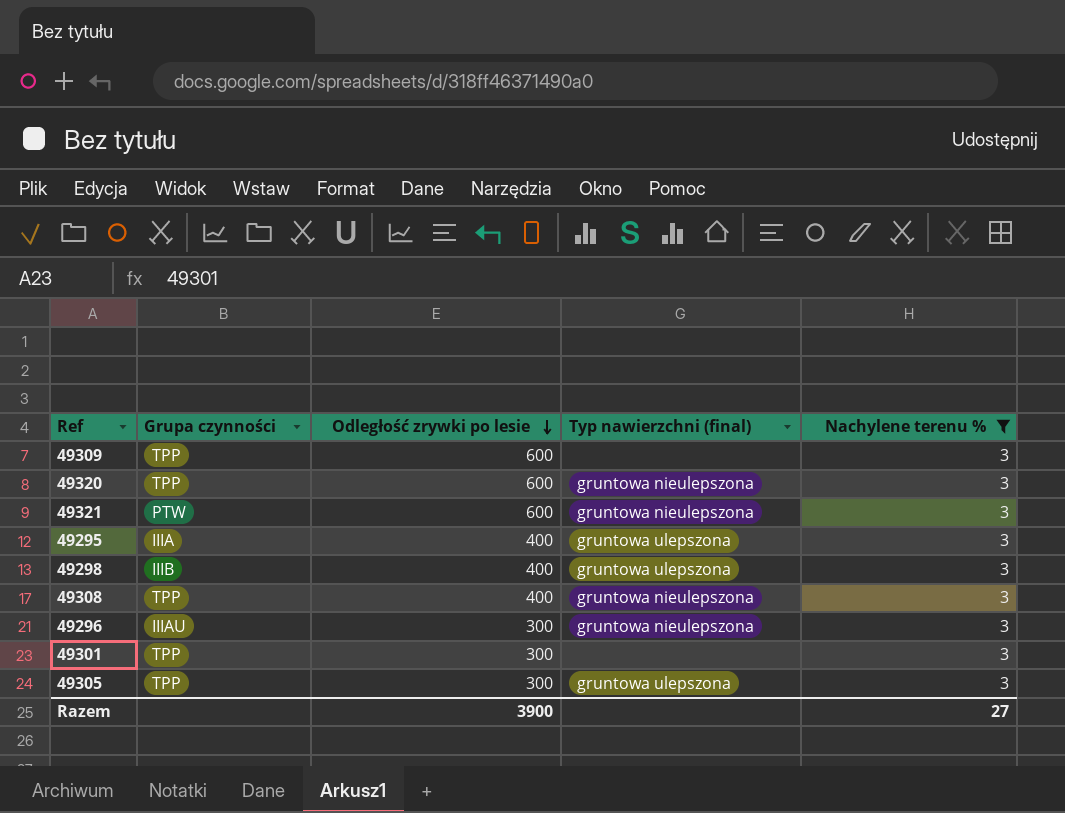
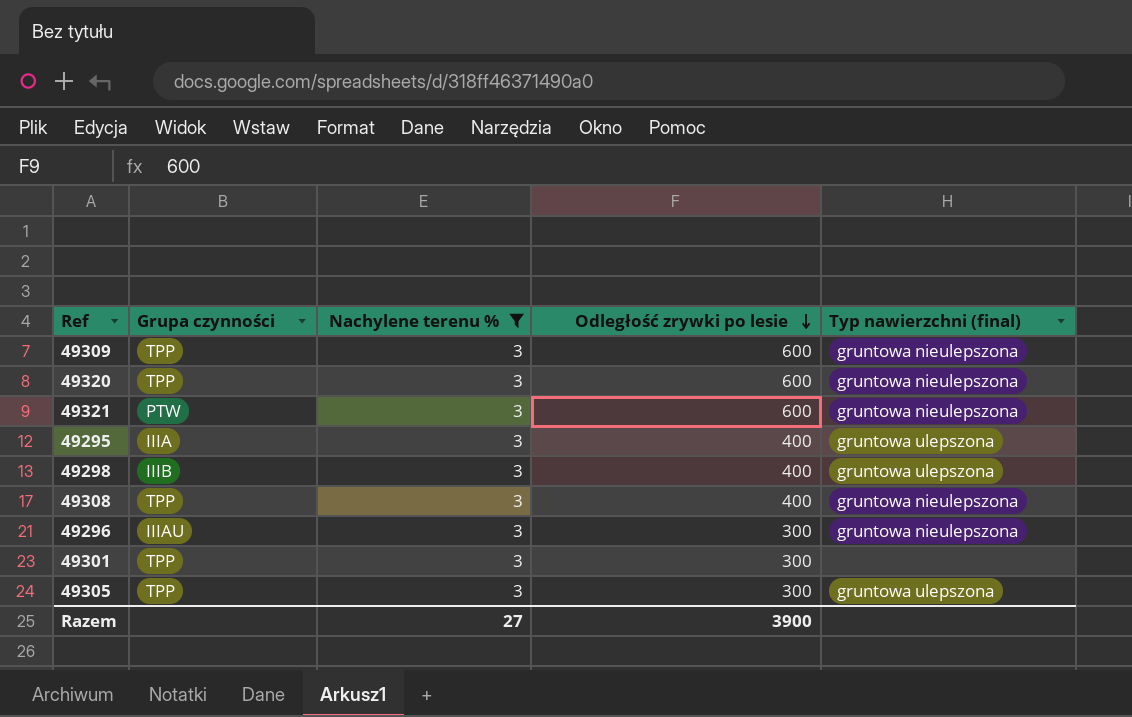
column Nachylene terenu % | position: 5 -> 3
49309 | Typ nawierzchni (final): none -> gruntowa nieulepszona

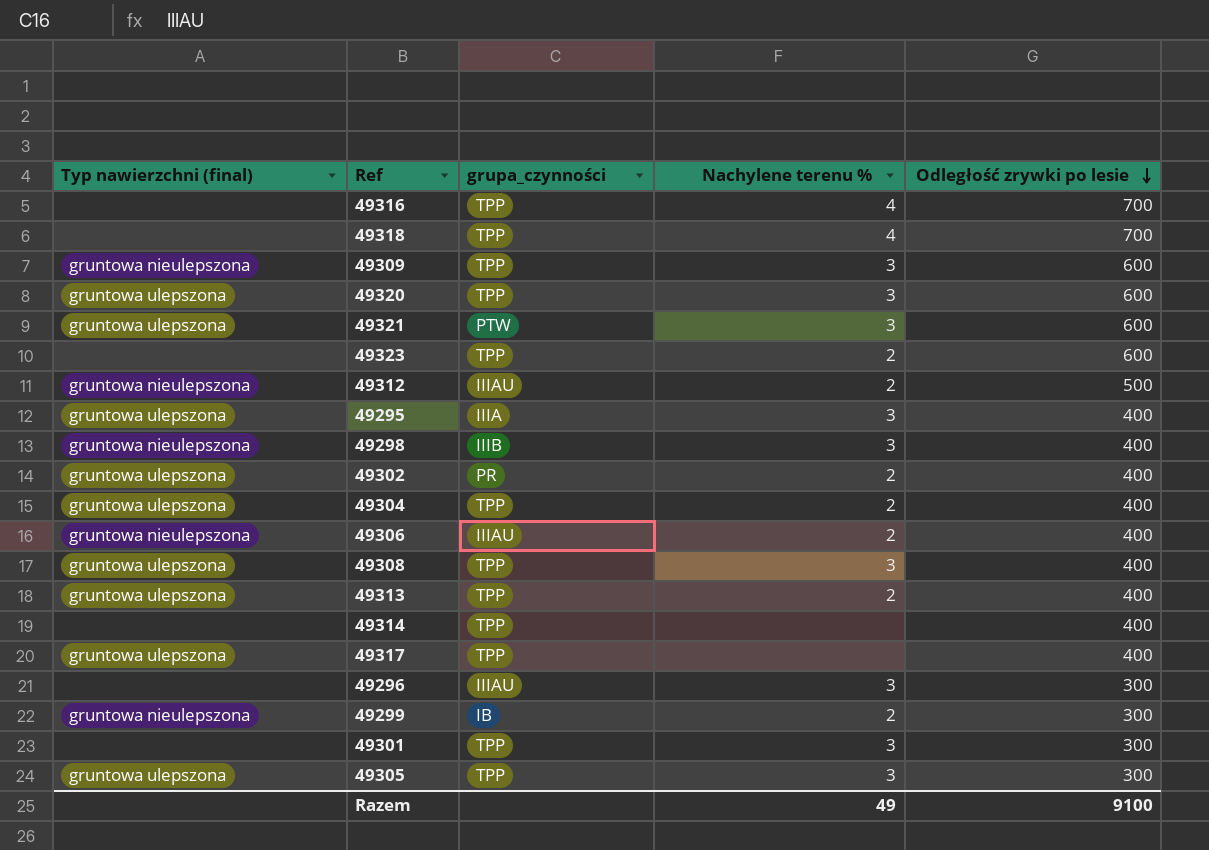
filter: Nachylene terenu % = 3 -> none
column Typ nawierzchni (final) | position: 5 -> 1
column name: Grupa czynności -> grupa_czynności
49320 | Typ nawierzchni (final): gruntowa nieulepszona -> gruntowa ulepszona
49321 | Typ nawierzchni (final): gruntowa nieulepszona -> gruntowa ulepszona
49298 | Typ nawierzchni (final): gruntowa ulepszona -> gruntowa nieulepszona
49308 | Typ nawierzchni (final): gruntowa nieulepszona -> gruntowa ulepszona
49296 | Typ nawierzchni (final): gruntowa nieulepszona -> none
Razem | Nachylene terenu %: 27 -> 49
Razem | Odległość zrywki po lesie: 3900 -> 9100

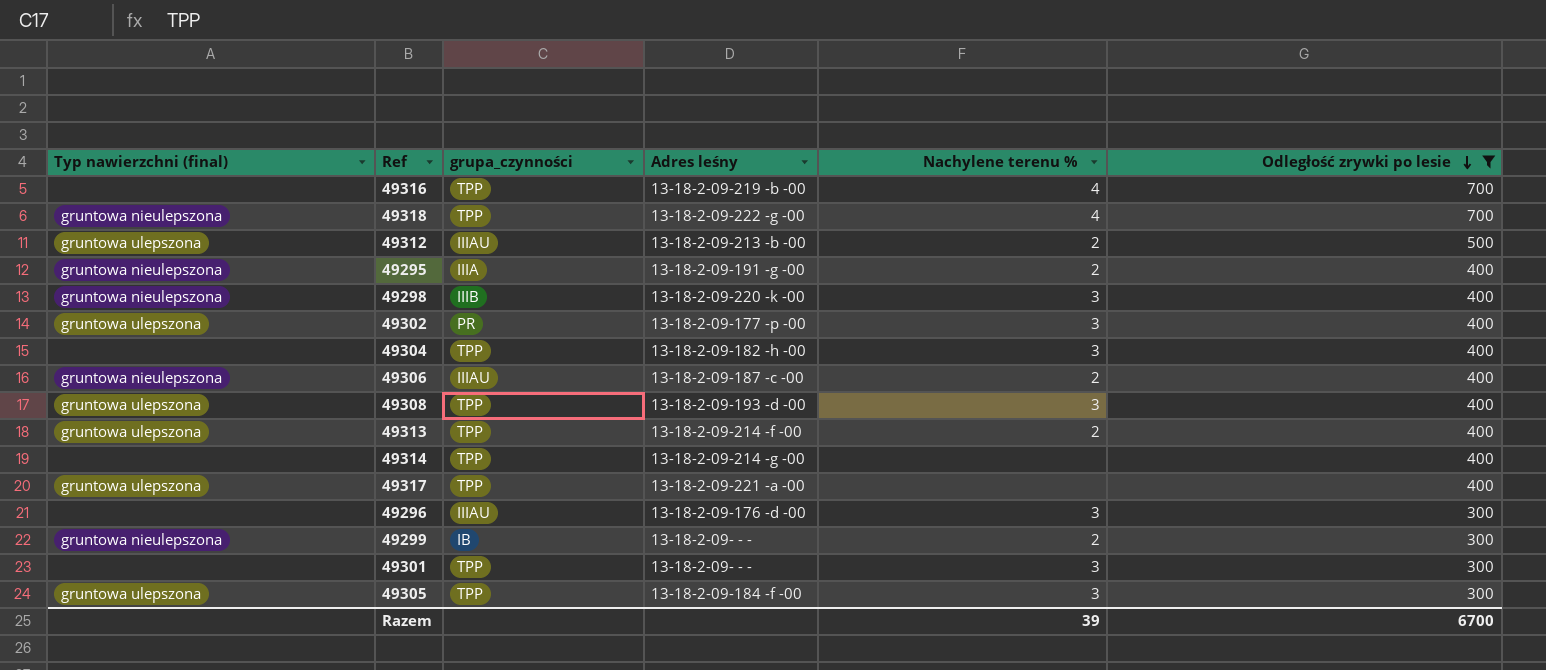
filter: none -> Odległość zrywki po lesie != 600
column Adres leśny | position: none -> 4
49318 | Typ nawierzchni (final): none -> gruntowa nieulepszona
49312 | Typ nawierzchni (final): gruntowa nieulepszona -> gruntowa ulepszona
49295 | Typ nawierzchni (final): gruntowa ulepszona -> gruntowa nieulepszona
49295 | Nachylene terenu %: 3 -> 2
49302 | Nachylene terenu %: 2 -> 3
49304 | Typ nawierzchni (final): gruntowa ulepszona -> none
49304 | Nachylene terenu %: 2 -> 3
Razem | Nachylene terenu %: 49 -> 39
Razem | Odległość zrywki po lesie: 9100 -> 6700

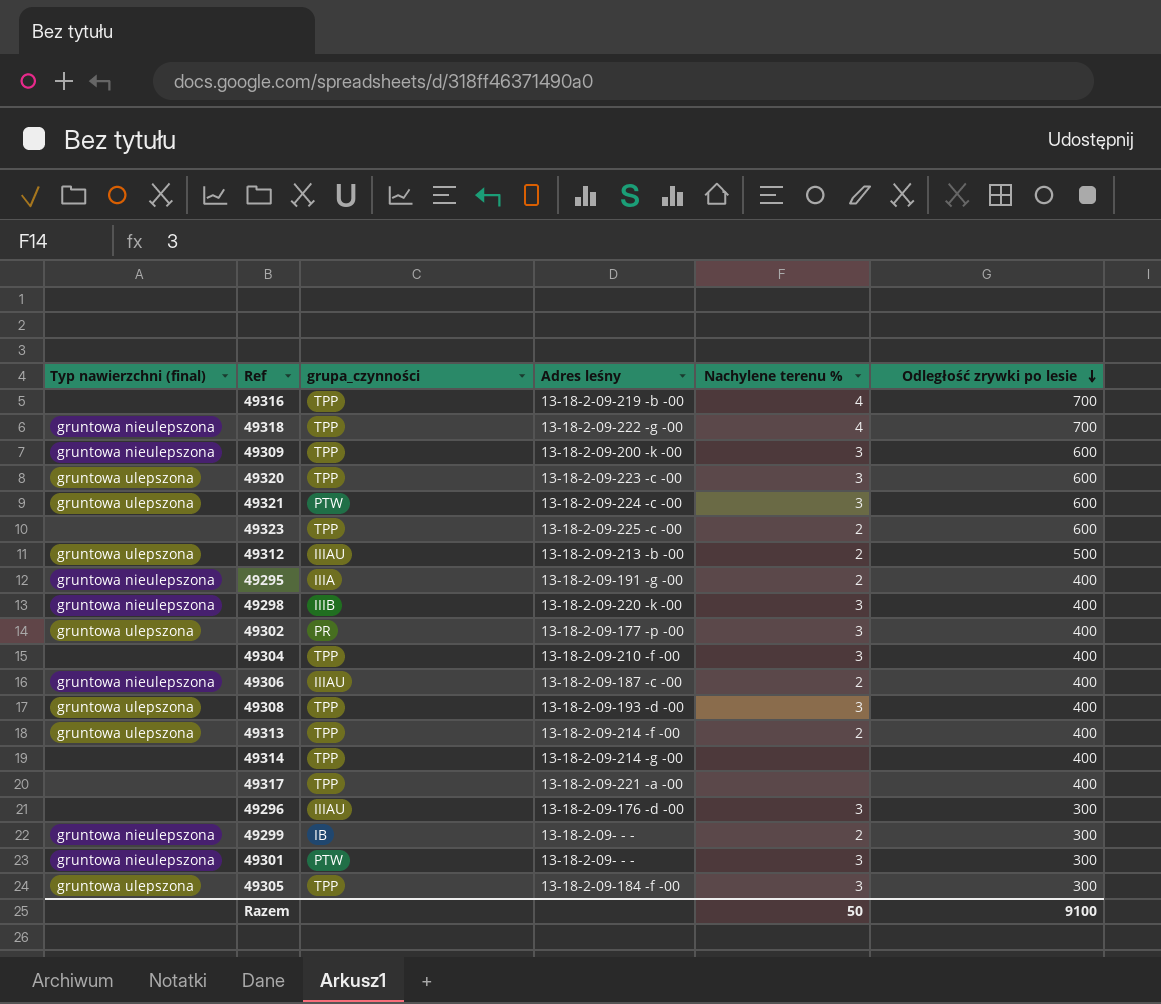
filter: Odległość zrywki po lesie != 600 -> none
49304 | Adres leśny: 13-18-2-09-182 -h -00 -> 13-18-2-09-210 -f -00
49317 | Typ nawierzchni (final): gruntowa ulepszona -> none
49301 | Typ nawierzchni (final): none -> gruntowa nieulepszona
49301 | grupa_czynności: TPP -> PTW
Razem | Nachylene terenu %: 39 -> 50
Razem | Odległość zrywki po lesie: 6700 -> 9100

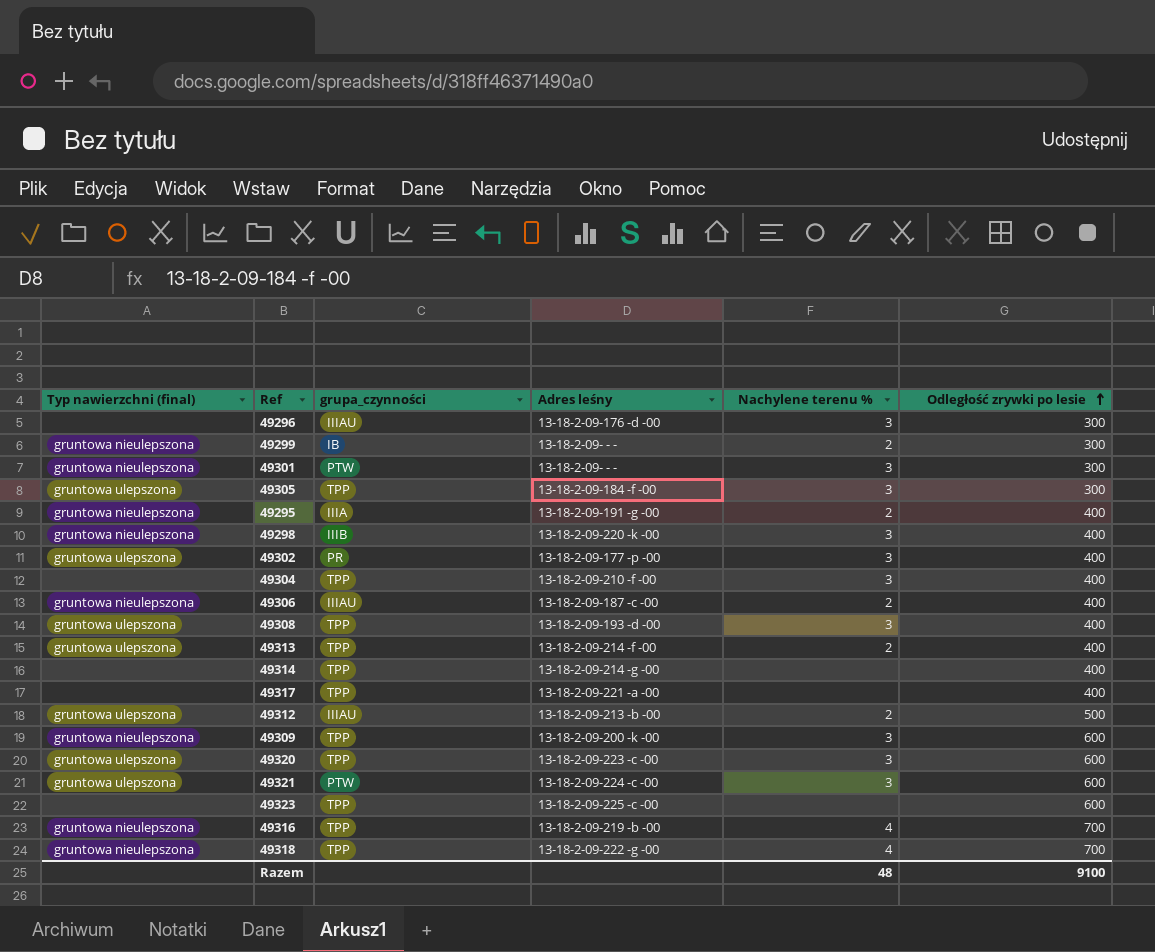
row order: Odległość zrywki po lesie descending -> Odległość zrywki po lesie ascending
49323 | Nachylene terenu %: 2 -> none
49316 | Typ nawierzchni (final): none -> gruntowa nieulepszona
Razem | Nachylene terenu %: 50 -> 48

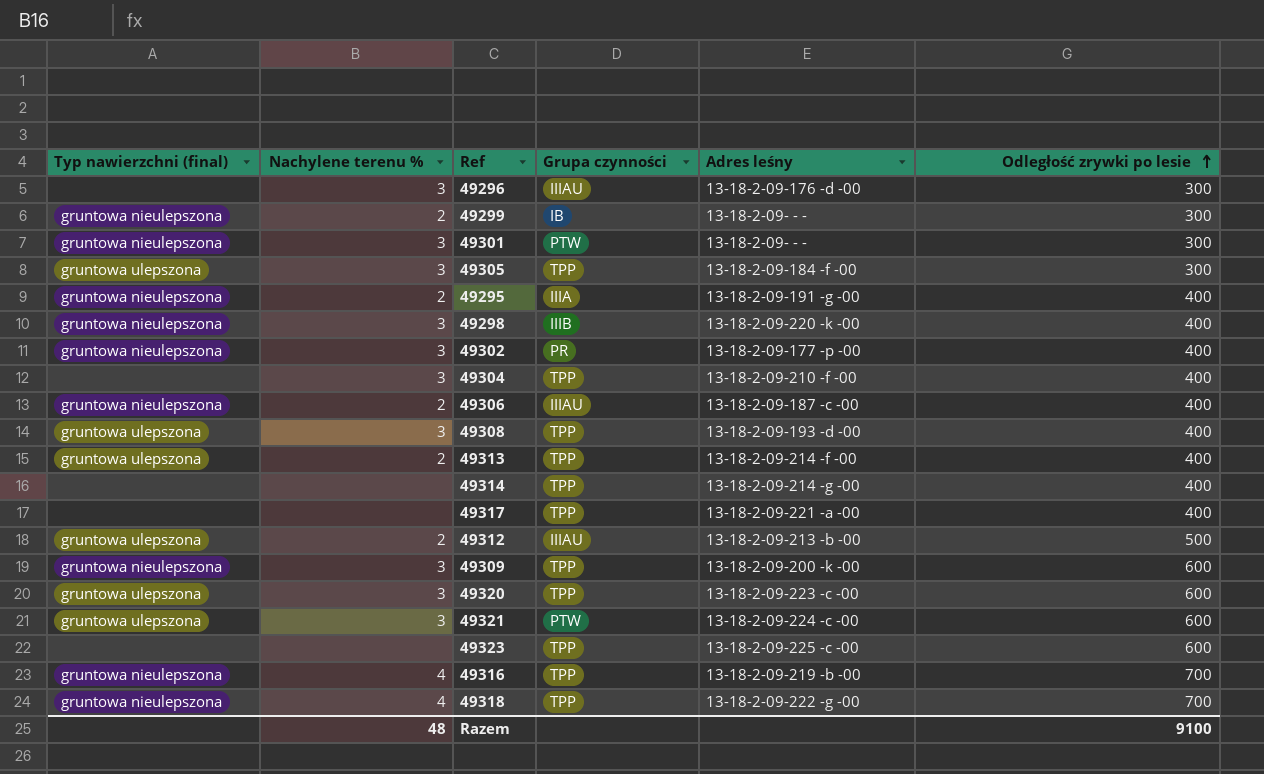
column Nachylene terenu % | position: 5 -> 2
column name: grupa_czynności -> Grupa czynności
49302 | Typ nawierzchni (final): gruntowa ulepszona -> gruntowa nieulepszona

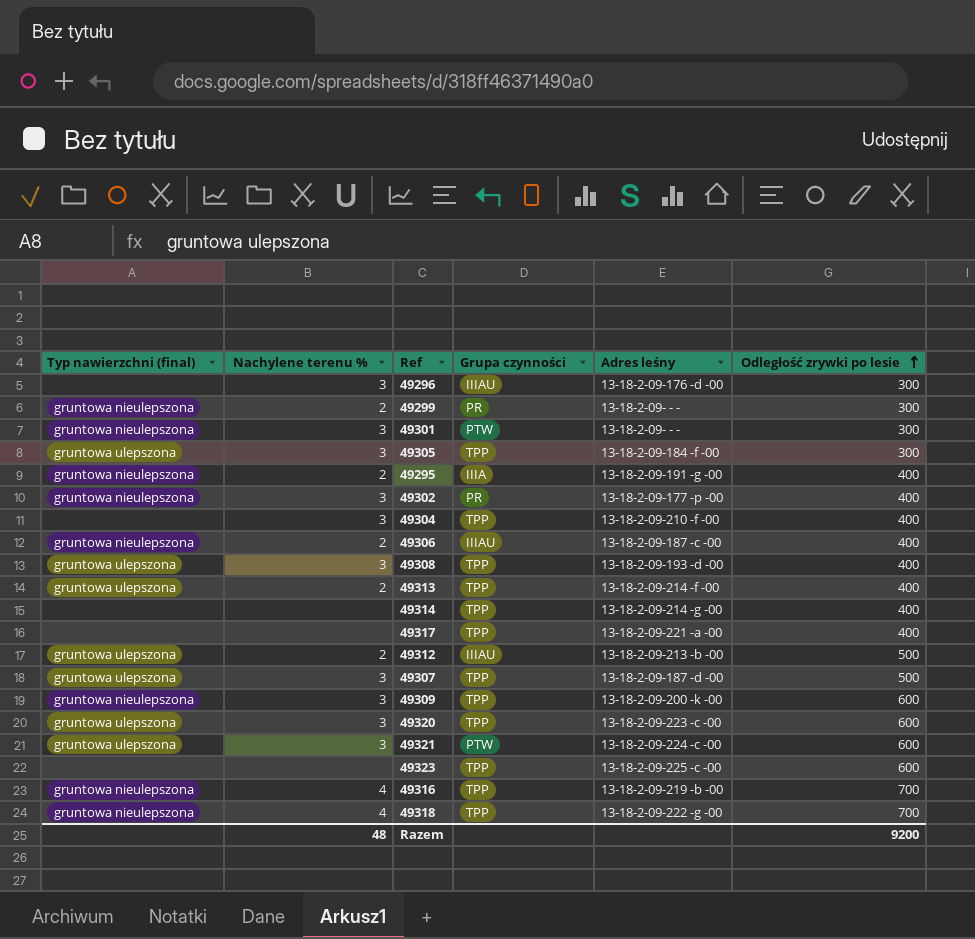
row 49298: gruntowa nieulepszona | 3 | IIIB | 13-18-2-09-220 -k -00 | 400 -> none
49299 | Grupa czynności: IB -> PR
row 49307: none -> gruntowa ulepszona | 3 | TPP | 13-18-2-09-187 -d -00 | 500
Razem | Odległość zrywki po lesie: 9100 -> 9200

